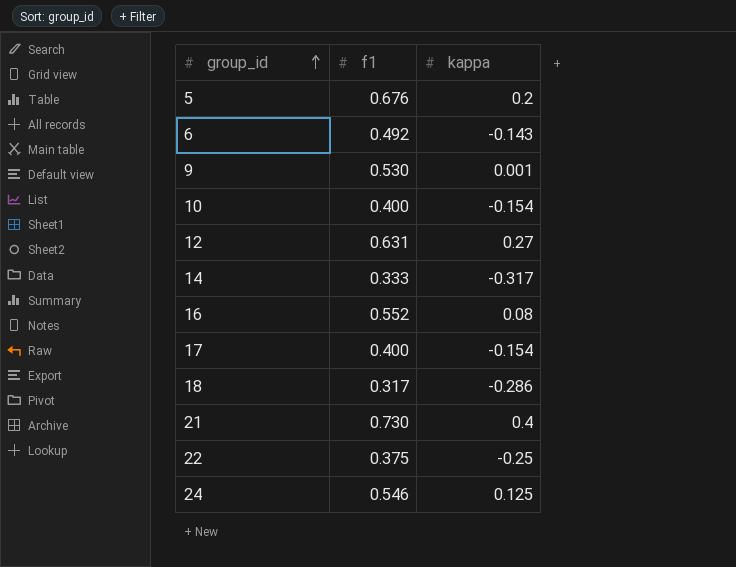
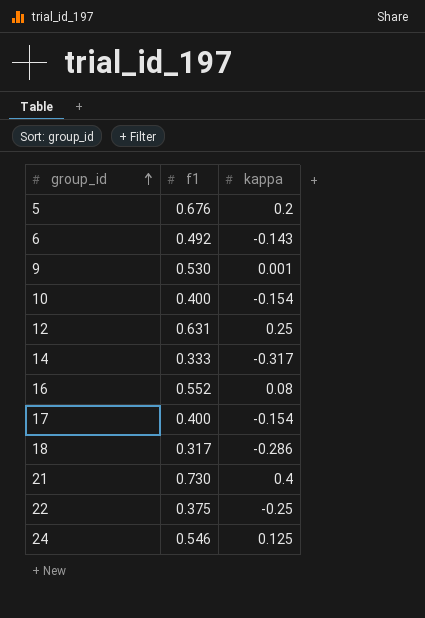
12 | kappa: 0.27 -> 0.25

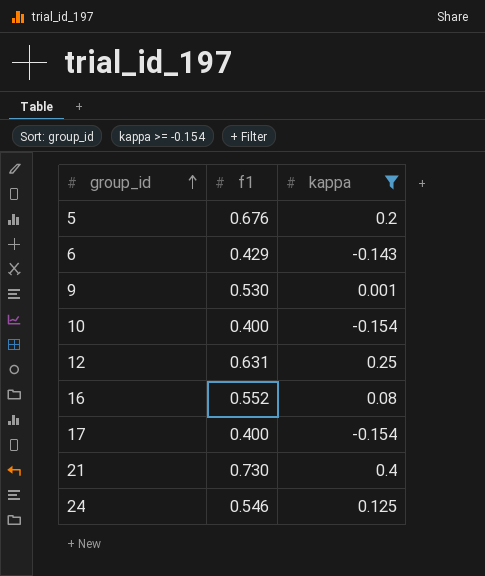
filter: none -> kappa >= -0.154
6 | f1: 0.492 -> 0.429

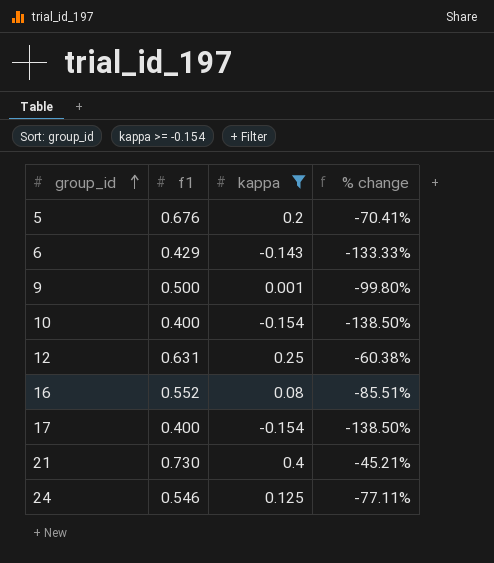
column % change | formula: none -> ([kappa] - [f1]) / [f1]
9 | f1: 0.530 -> 0.500

